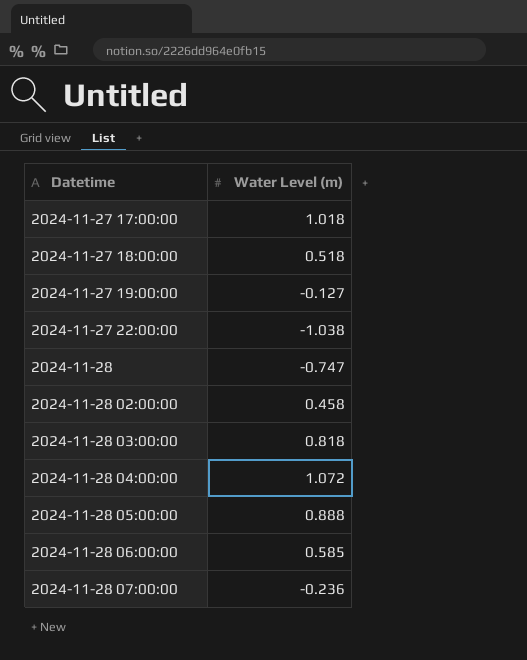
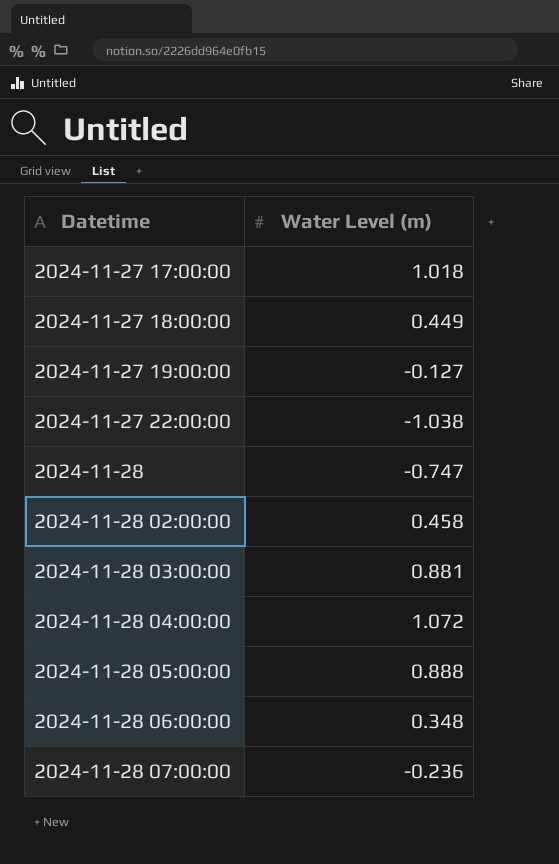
2024-11-27 18:00:00 | Water Level (m): 0.518 -> 0.449
2024-11-28 03:00:00 | Water Level (m): 0.818 -> 0.881
2024-11-28 06:00:00 | Water Level (m): 0.585 -> 0.348

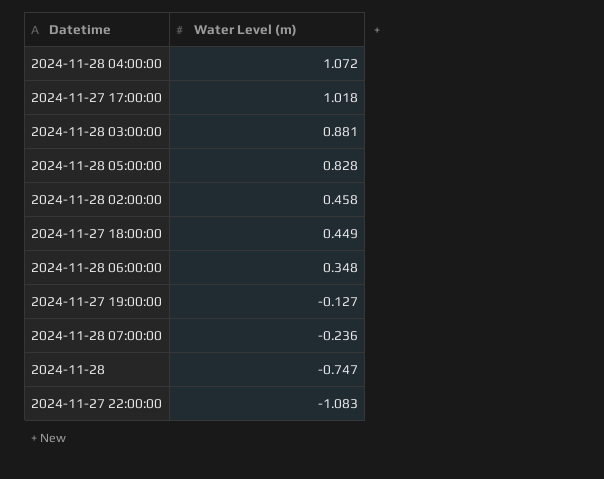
row order: Datetime ascending -> Water Level (m) descending
2024-11-28 05:00:00 | Water Level (m): 0.888 -> 0.828
2024-11-27 22:00:00 | Water Level (m): -1.038 -> -1.083

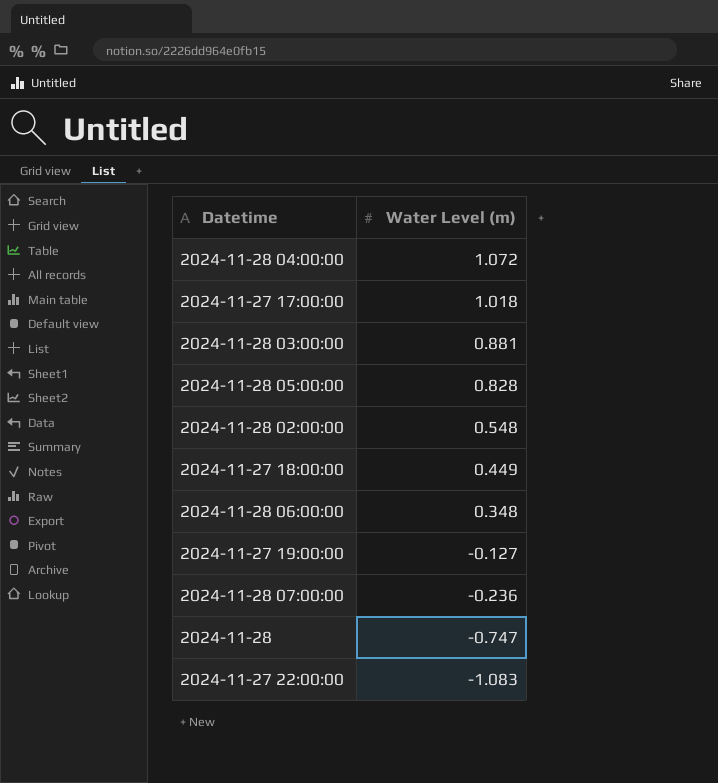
2024-11-28 02:00:00 | Water Level (m): 0.458 -> 0.548

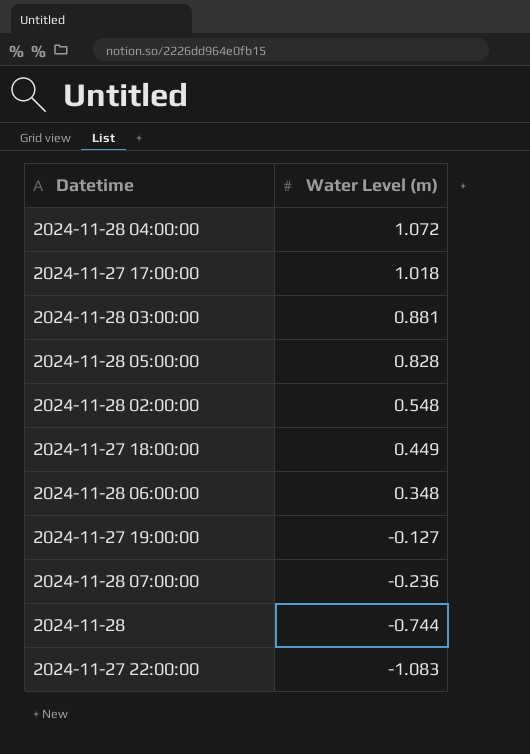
2024-11-28 | Water Level (m): -0.747 -> -0.744

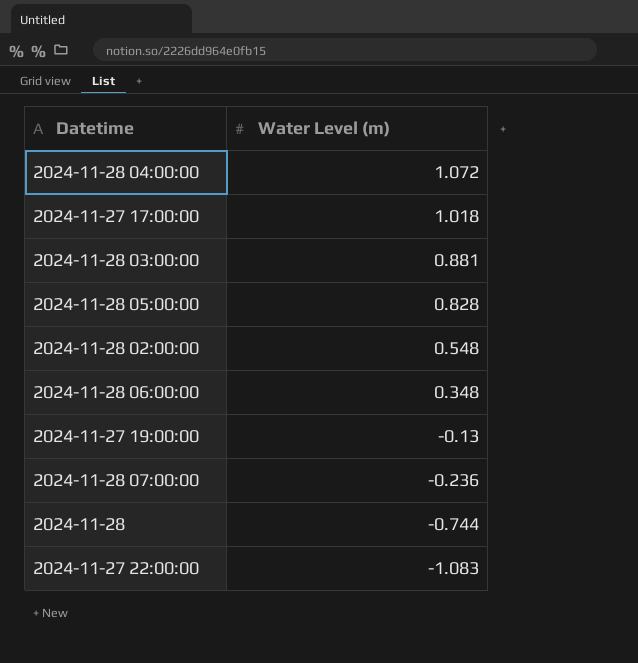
row 2024-11-27 18:00:00: 0.449 -> none
2024-11-27 19:00:00 | Water Level (m): -0.127 -> -0.13

